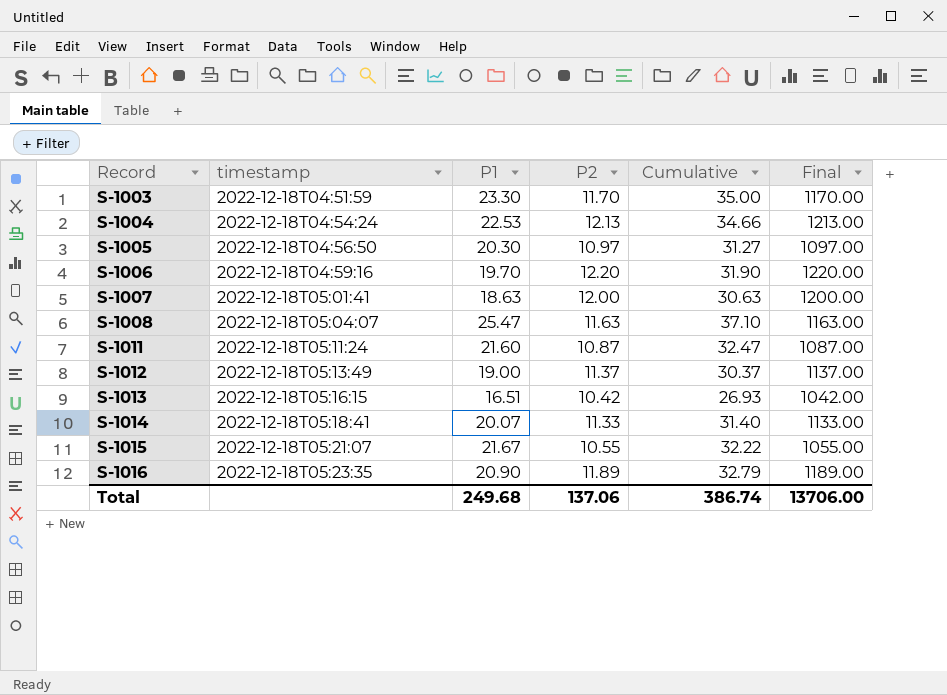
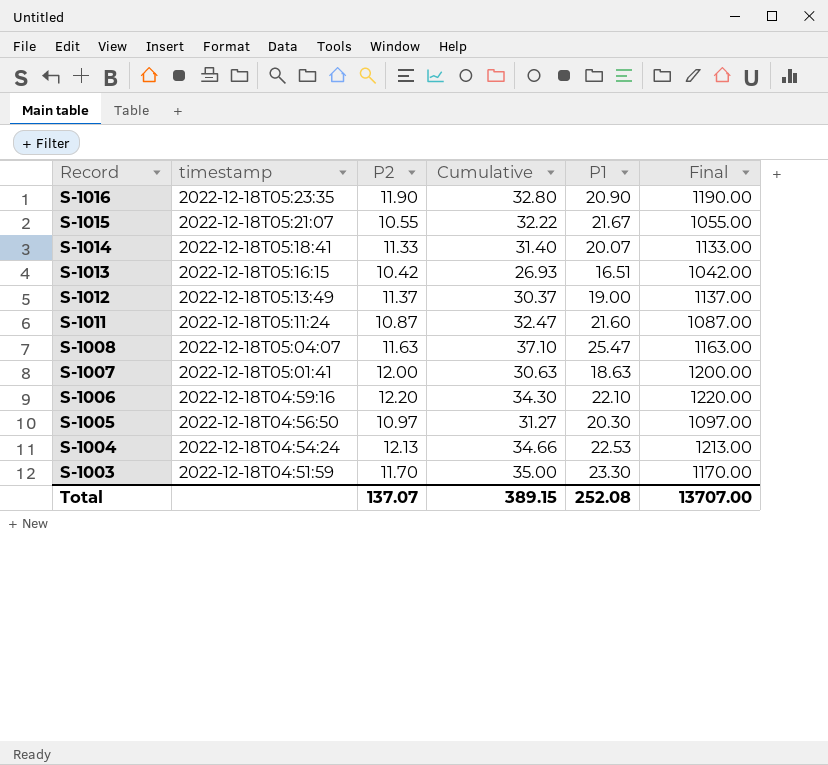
row order: Record ascending -> Record descending
column P1 | position: 3 -> 5
S-1016 | P2: 11.89 -> 11.90
S-1016 | Cumulative: 32.79 -> 32.80
S-1016 | Final: 1189.00 -> 1190.00
S-1006 | Cumulative: 31.90 -> 34.30
S-1006 | P1: 19.70 -> 22.10
Total | P2: 137.06 -> 137.07
Total | Cumulative: 386.74 -> 389.15
Total | P1: 249.68 -> 252.08
Total | Final: 13706.00 -> 13707.00

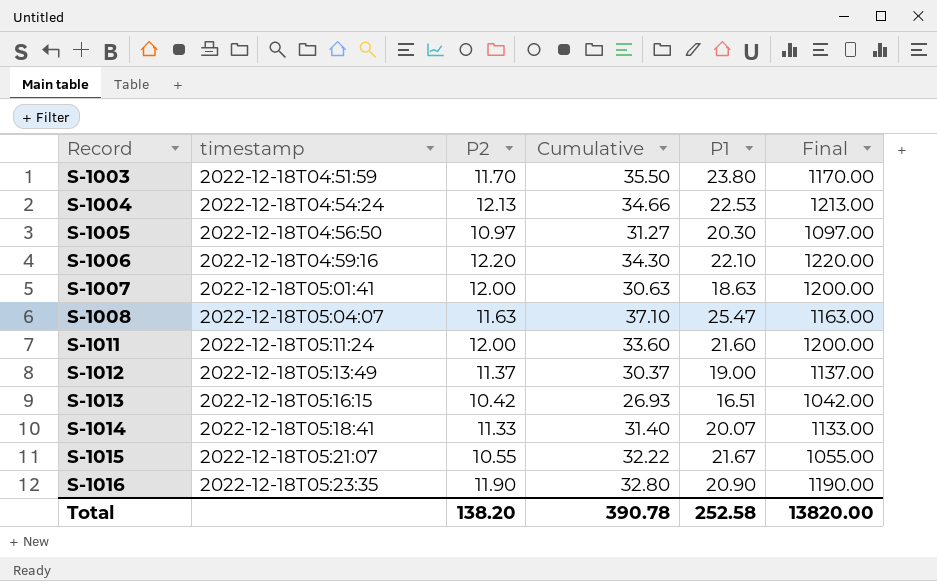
row order: Record descending -> Record ascending
S-1003 | Cumulative: 35.00 -> 35.50
S-1003 | P1: 23.30 -> 23.80
S-1011 | P2: 10.87 -> 12.00
S-1011 | Cumulative: 32.47 -> 33.60
S-1011 | Final: 1087.00 -> 1200.00
Total | P2: 137.07 -> 138.20
Total | Cumulative: 389.15 -> 390.78
Total | P1: 252.08 -> 252.58
Total | Final: 13707.00 -> 13820.00

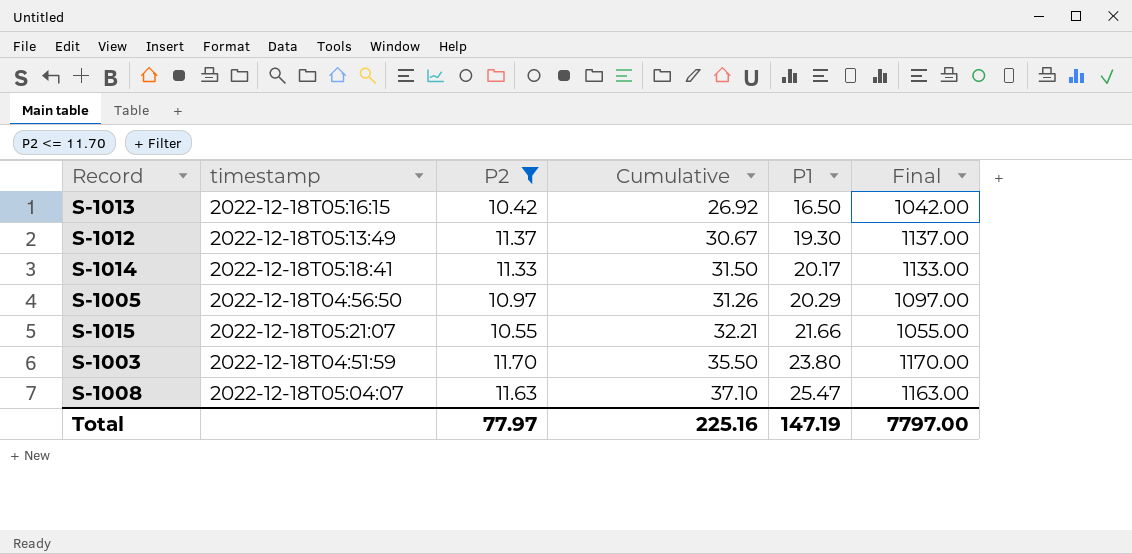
filter: none -> P2 <= 11.70
row order: Record ascending -> P1 ascending
S-1013 | Cumulative: 26.93 -> 26.92
S-1013 | P1: 16.51 -> 16.50
S-1012 | Cumulative: 30.37 -> 30.67
S-1012 | P1: 19.00 -> 19.30
S-1014 | Cumulative: 31.40 -> 31.50
S-1014 | P1: 20.07 -> 20.17
S-1005 | Cumulative: 31.27 -> 31.26
S-1005 | P1: 20.30 -> 20.29
S-1015 | Cumulative: 32.22 -> 32.21
S-1015 | P1: 21.67 -> 21.66
Total | P2: 138.20 -> 77.97
Total | Cumulative: 390.78 -> 225.16
Total | P1: 252.58 -> 147.19
Total | Final: 13820.00 -> 7797.00

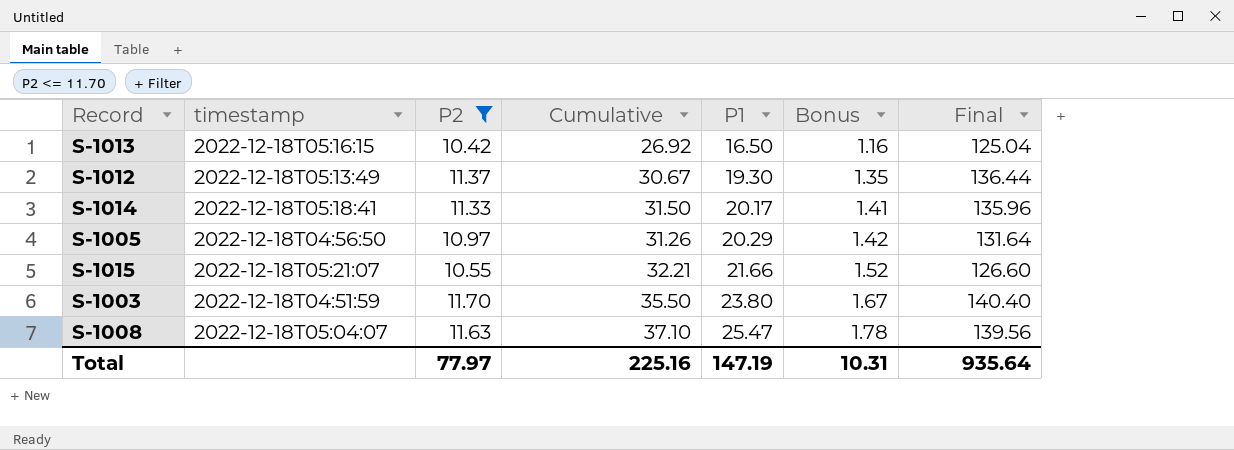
column Bonus | formula: none -> [P1] * 0.07
column Final | formula: [P2] * 100 -> [P2] * 12
Total | Final: 7797.00 -> 935.64

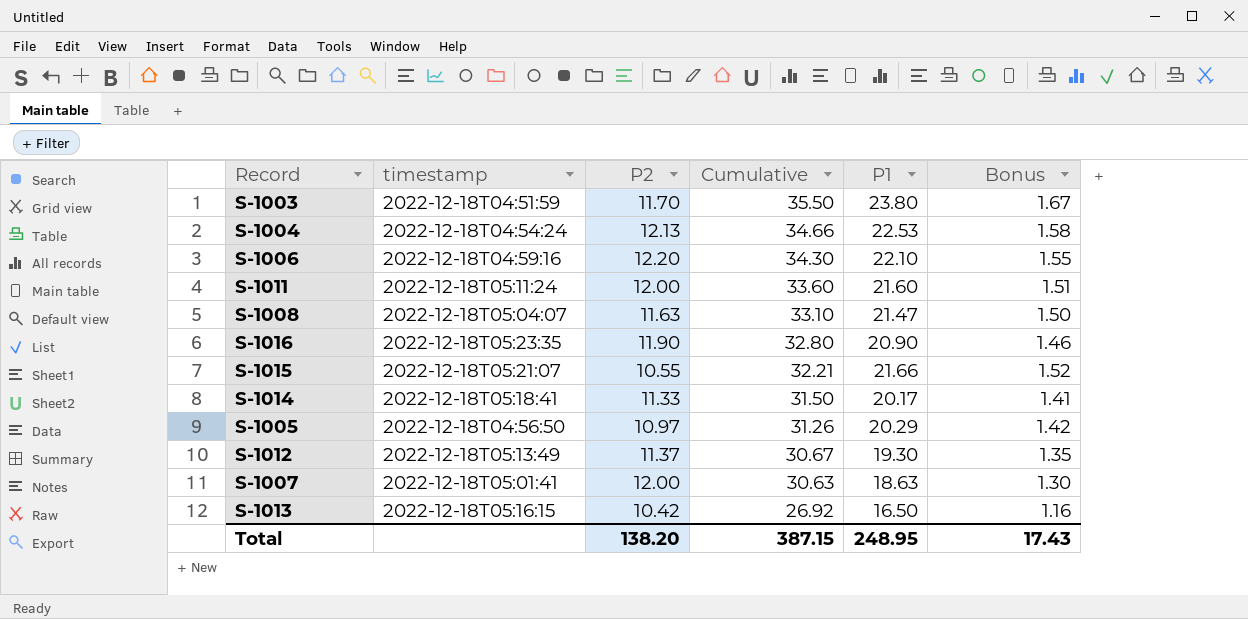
filter: P2 <= 11.70 -> none
row order: P1 ascending -> Cumulative descending
column Final | formula: [P2] * 12 -> none
S-1008 | Cumulative: 37.10 -> 33.10
S-1008 | P1: 25.47 -> 21.47
S-1008 | Bonus: 1.78 -> 1.50
Total | P2: 77.97 -> 138.20
Total | Cumulative: 225.16 -> 387.15
Total | P1: 147.19 -> 248.95
Total | Bonus: 10.31 -> 17.43

